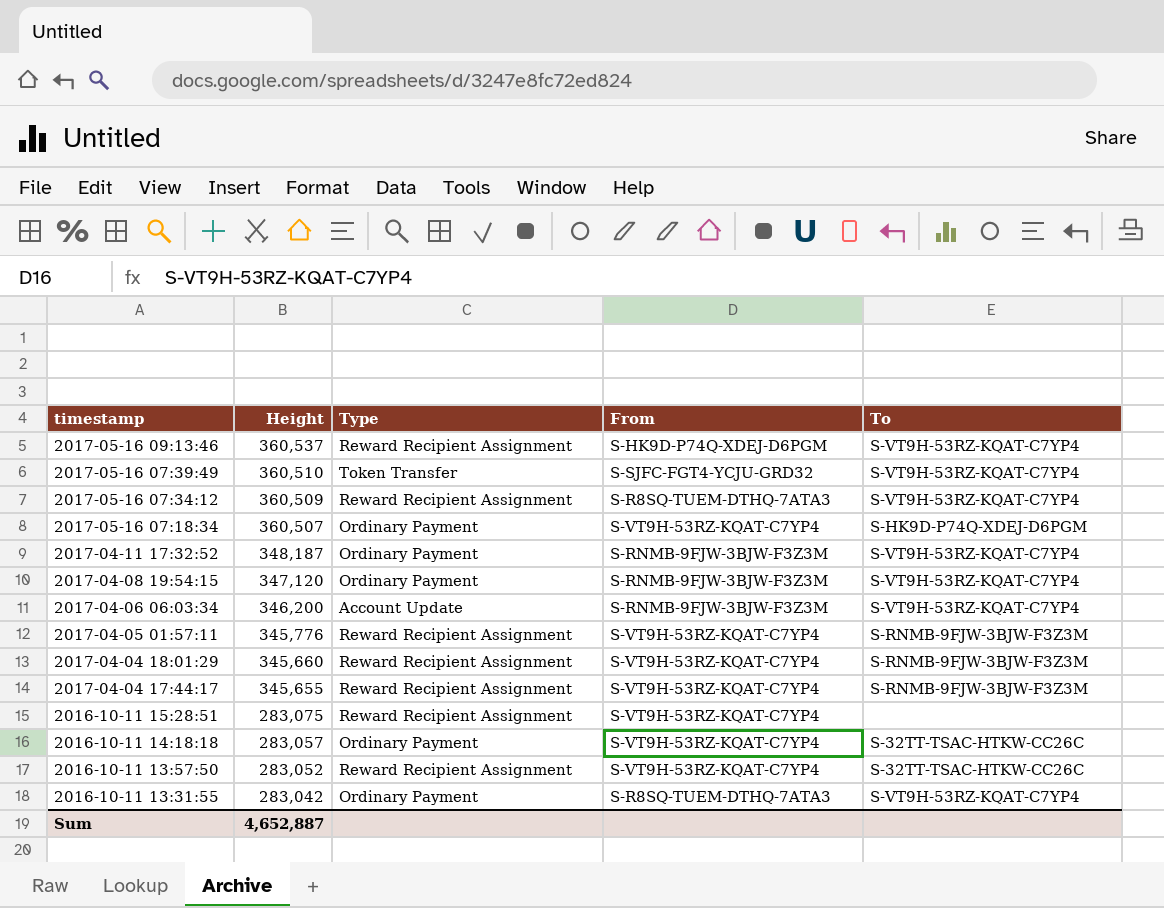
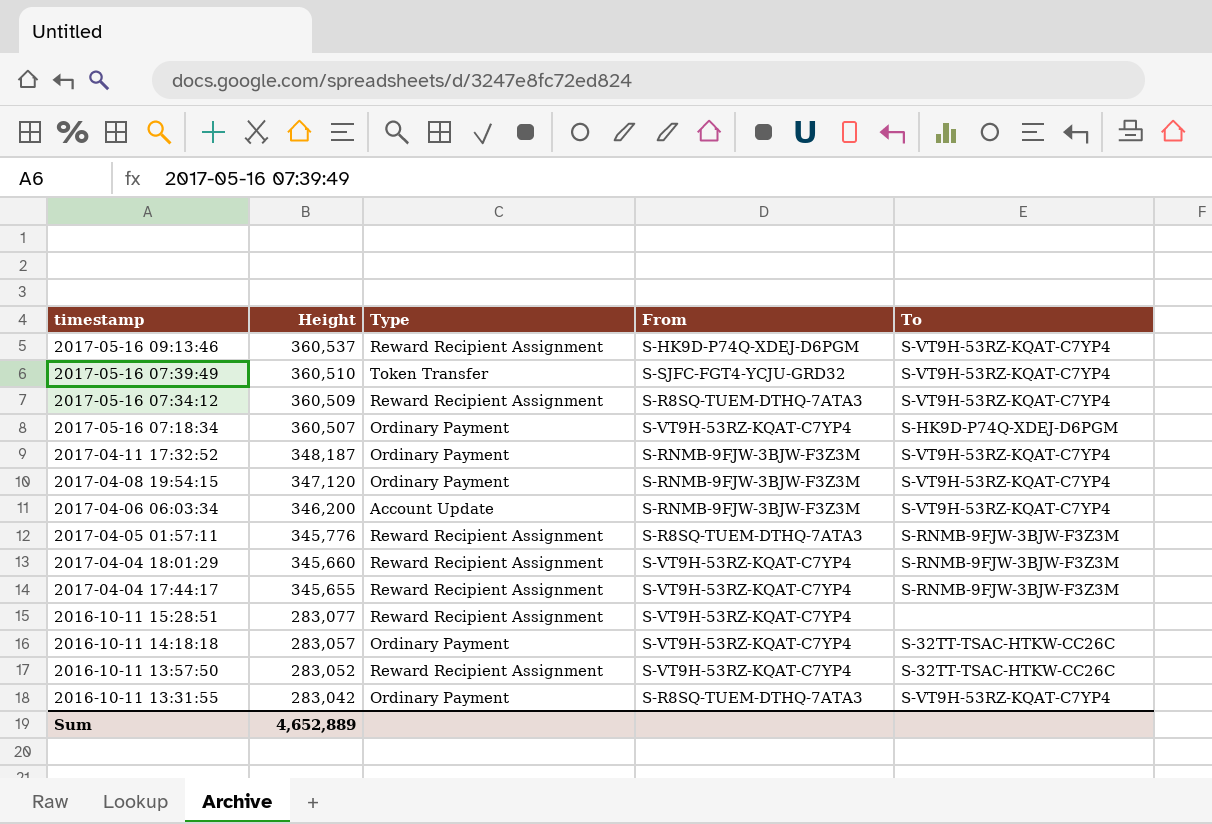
2017-04-05 01:57:11 | From: S-VT9H-53RZ-KQAT-C7YP4 -> S-R8SQ-TUEM-DTHQ-7ATA3
2016-10-11 15:28:51 | Height: 283,075 -> 283,077
Sum | Height: 4,652,887 -> 4,652,889

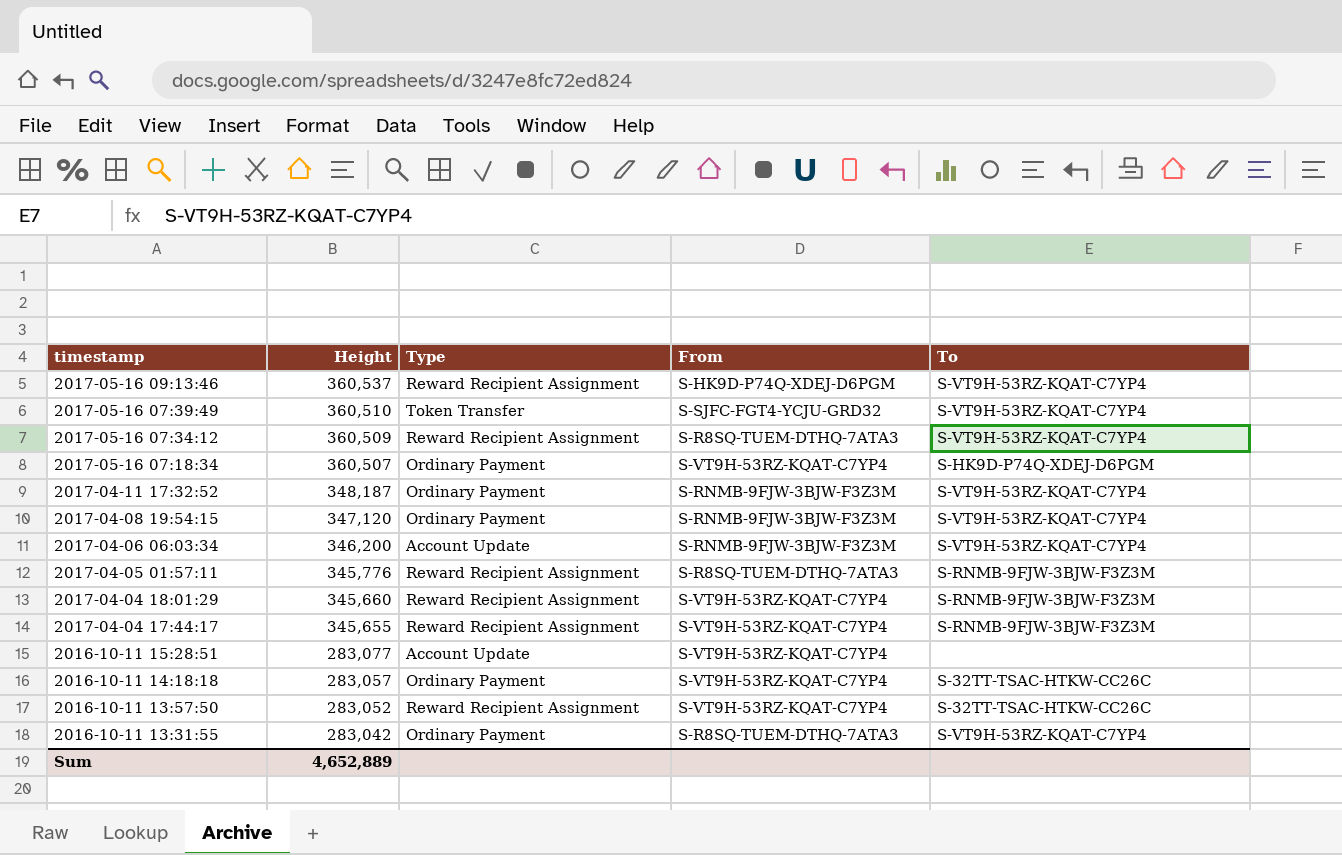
2016-10-11 15:28:51 | Type: Reward Recipient Assignment -> Account Update

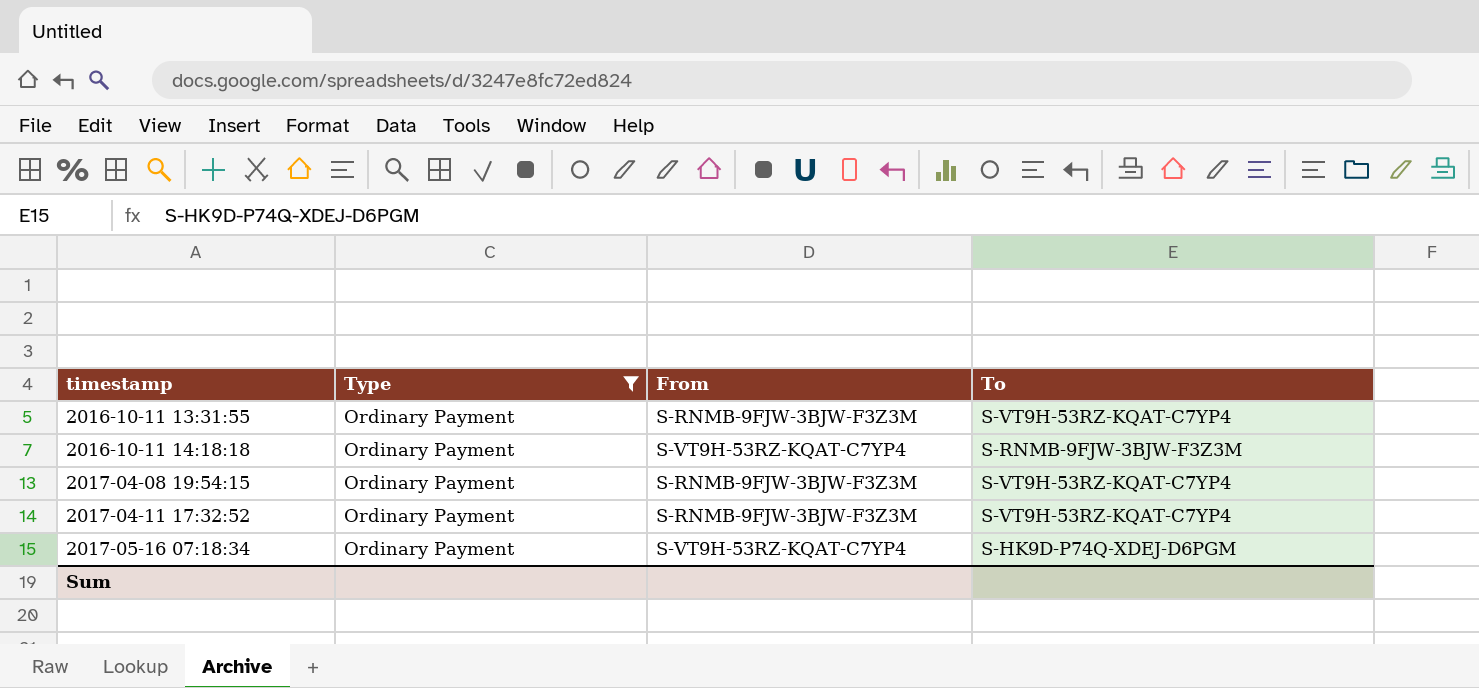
filter: none -> Type = Ordinary Payment
row order: timestamp descending -> timestamp ascending
column Height | position: 2 -> none
2016-10-11 13:31:55 | From: S-R8SQ-TUEM-DTHQ-7ATA3 -> S-RNMB-9FJW-3BJW-F3Z3M
2016-10-11 14:18:18 | To: S-32TT-TSAC-HTKW-CC26C -> S-RNMB-9FJW-3BJW-F3Z3M

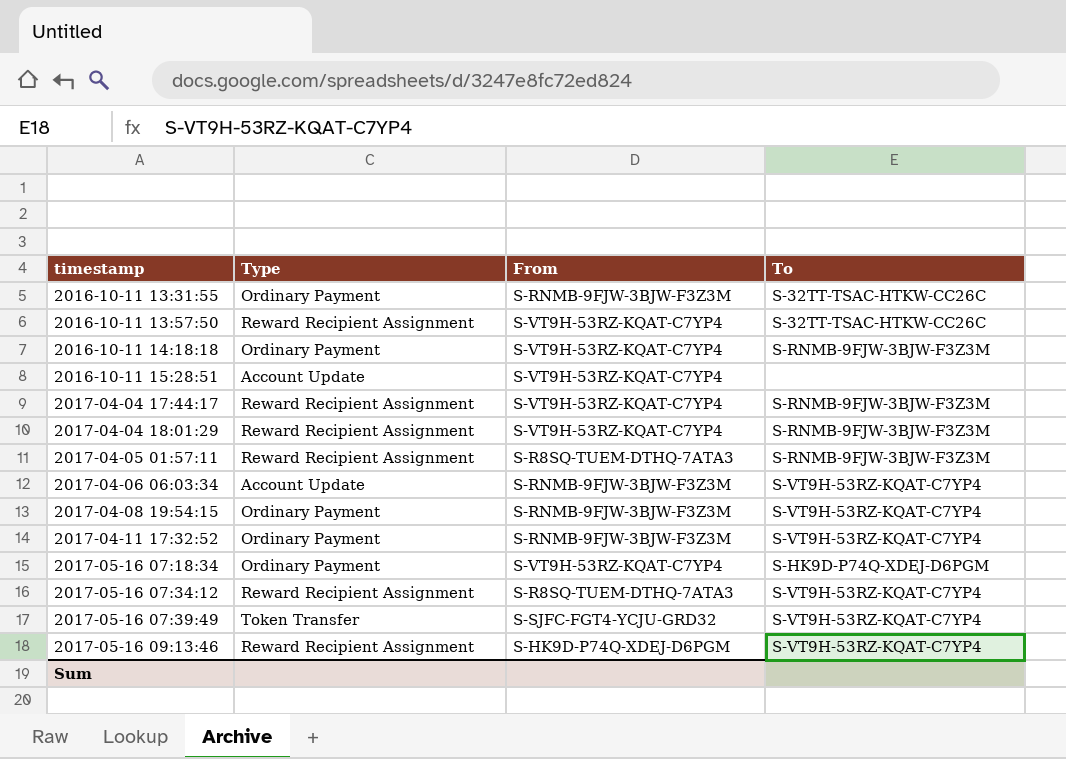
filter: Type = Ordinary Payment -> none
2016-10-11 13:31:55 | To: S-VT9H-53RZ-KQAT-C7YP4 -> S-32TT-TSAC-HTKW-CC26C

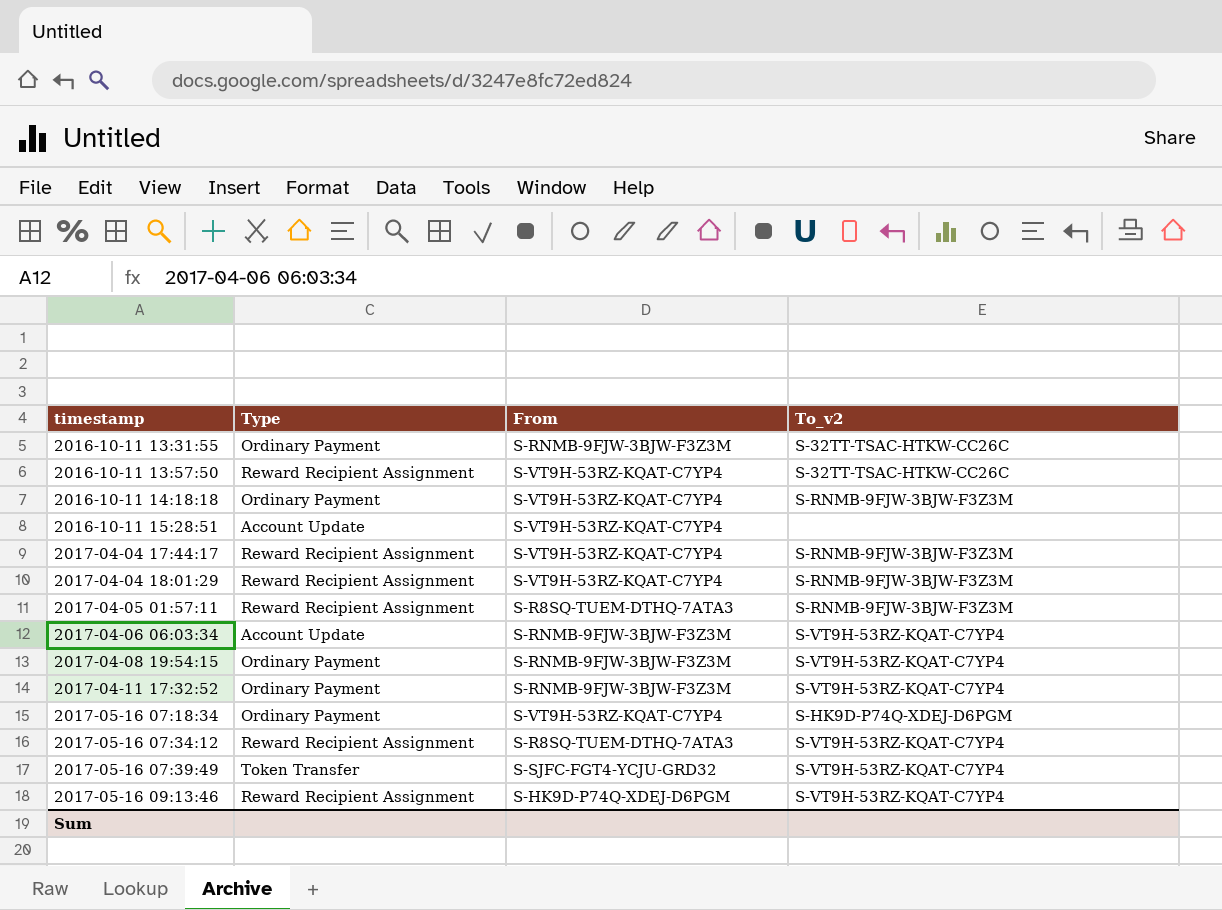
column name: To -> To_v2

